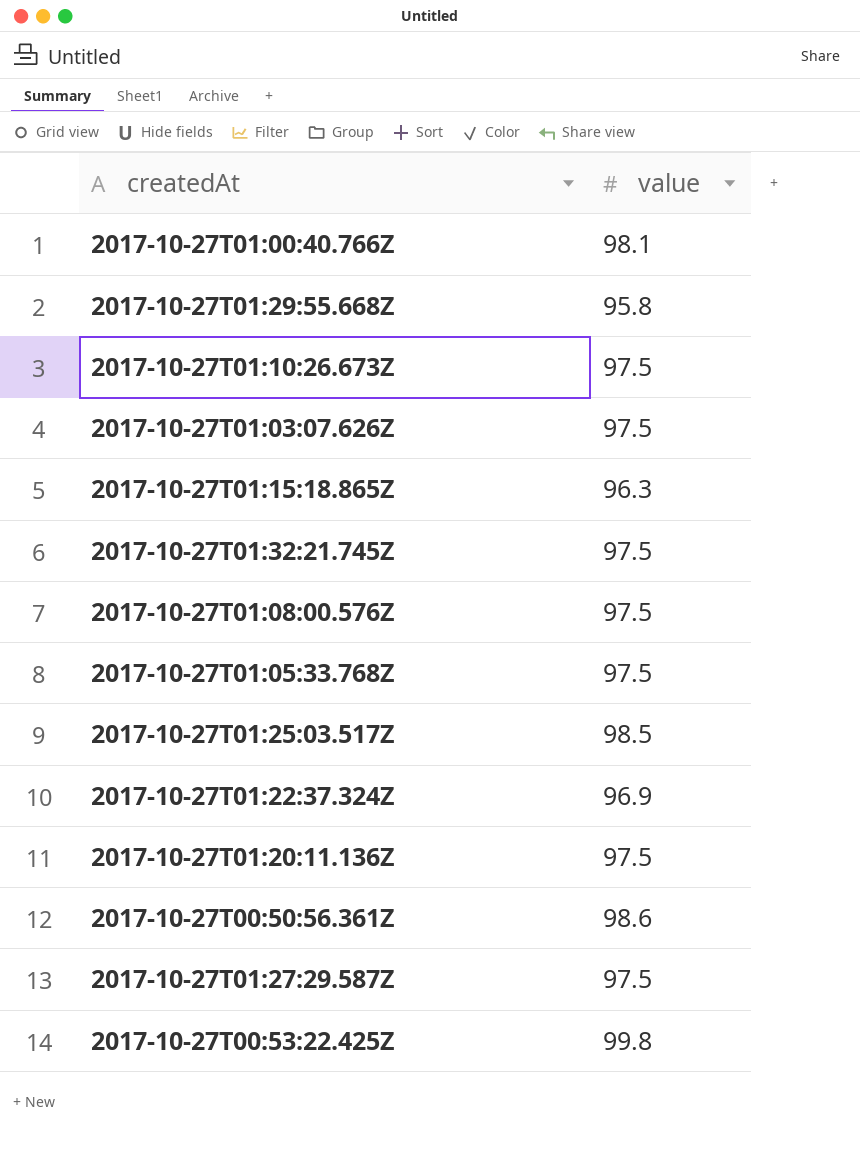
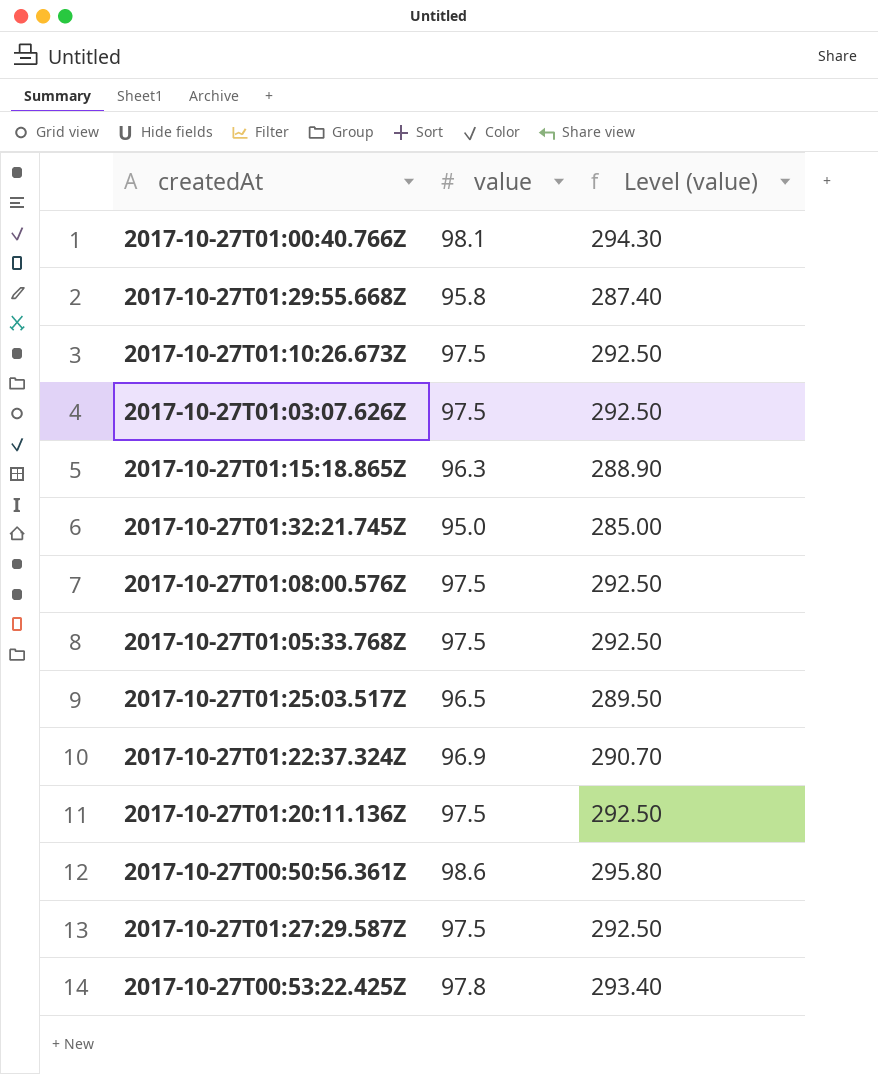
column Level (value) | formula: none -> [value] * 3
2017-10-27T01:32:21.745Z | value: 97.5 -> 95.0
2017-10-27T01:25:03.517Z | value: 98.5 -> 96.5
2017-10-27T00:53:22.425Z | value: 99.8 -> 97.8

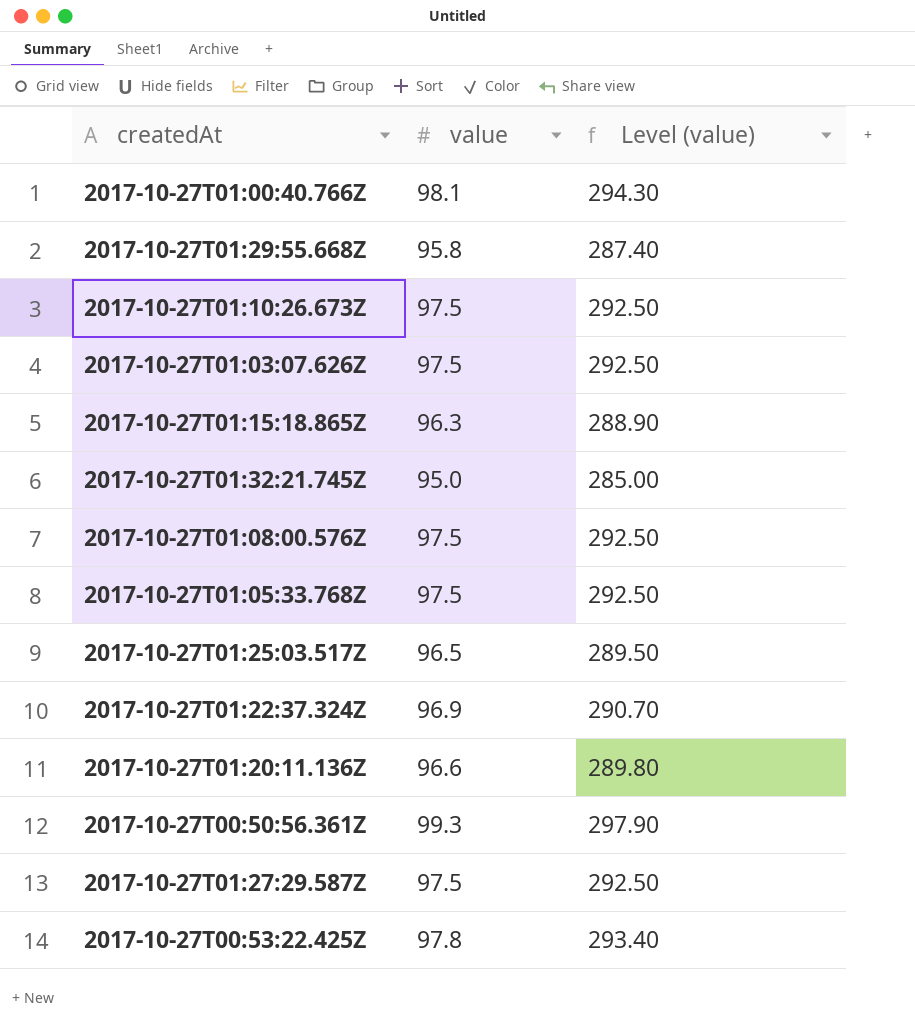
2017-10-27T01:20:11.136Z | value: 97.5 -> 96.6
2017-10-27T01:20:11.136Z | Level (value): 292.50 -> 289.80
2017-10-27T00:50:56.361Z | value: 98.6 -> 99.3
2017-10-27T00:50:56.361Z | Level (value): 295.80 -> 297.90

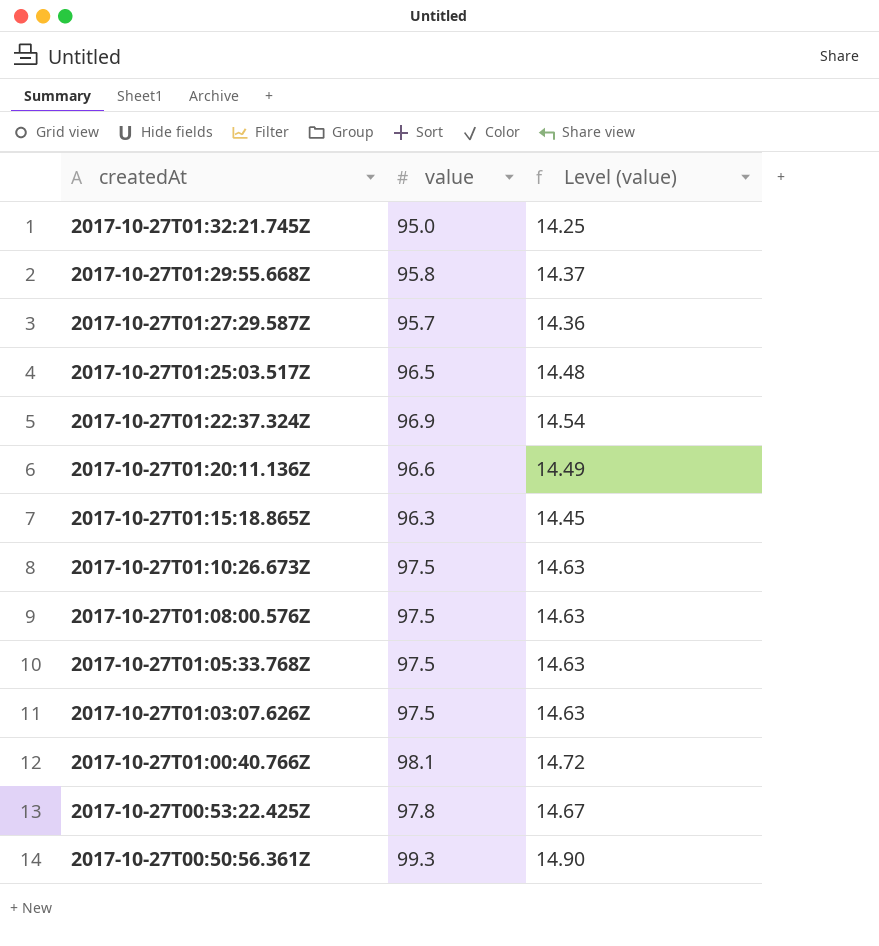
row order: none -> createdAt descending
column Level (value) | formula: [value] * 3 -> [value] * 0.15
2017-10-27T01:27:29.587Z | value: 97.5 -> 95.7

